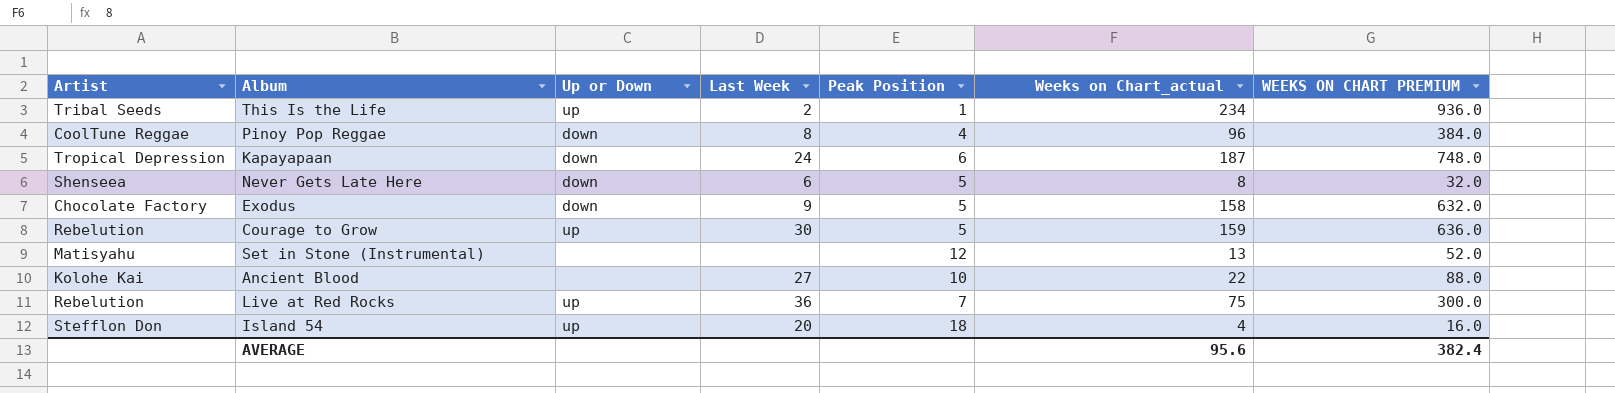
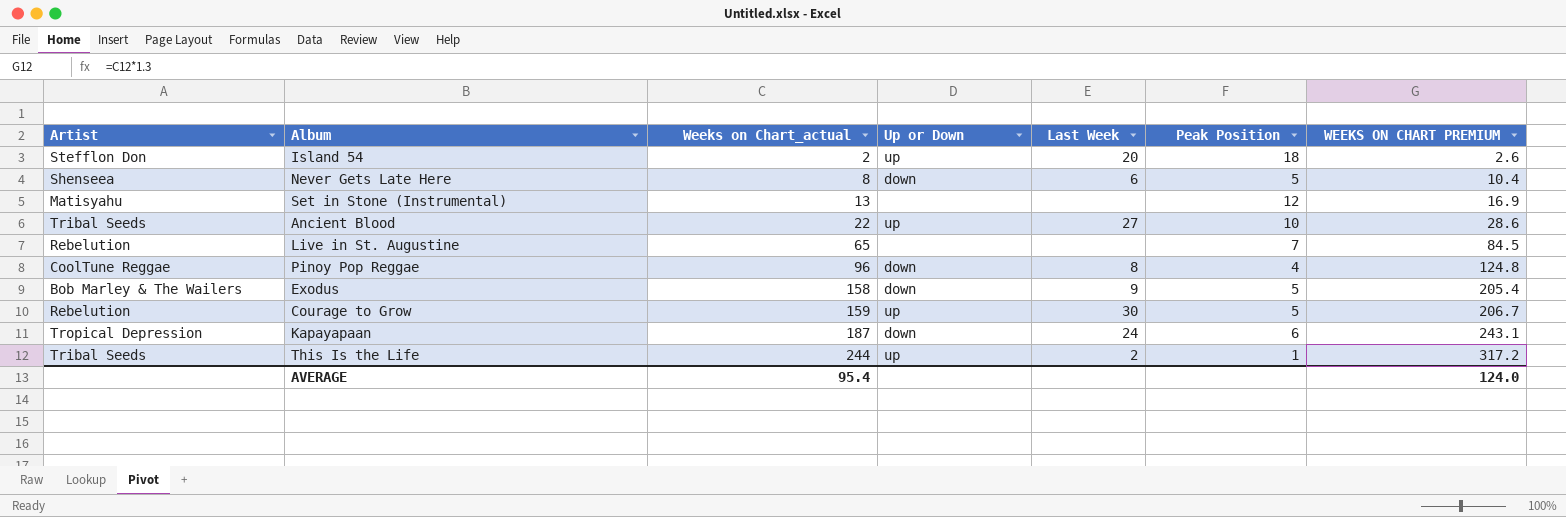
row order: none -> Weeks on Chart_actual ascending
column Weeks on Chart_actual | position: 6 -> 3
column WEEKS ON CHART PREMIUM | formula: [Weeks on Chart_actual] * 4 -> [Weeks on Chart_actual] * 1.3
row Live at Red Rocks: Rebelution | up | 36 | 7 | 75 | 300.0 -> none
Island 54 | Weeks on Chart_actual: 4 -> 2
Ancient Blood | Artist: Kolohe Kai -> Tribal Seeds
Ancient Blood | Up or Down: none -> up
row Live in St. Augustine: none -> Rebelution | 65 | none | none | 7 | 84.5
Exodus | Artist: Chocolate Factory -> Bob Marley & The Wailers
This Is the Life | Weeks on Chart_actual: 234 -> 244
AVERAGE | Weeks on Chart_actual: 95.6 -> 95.4
AVERAGE | WEEKS ON CHART PREMIUM: 382.4 -> 124.0

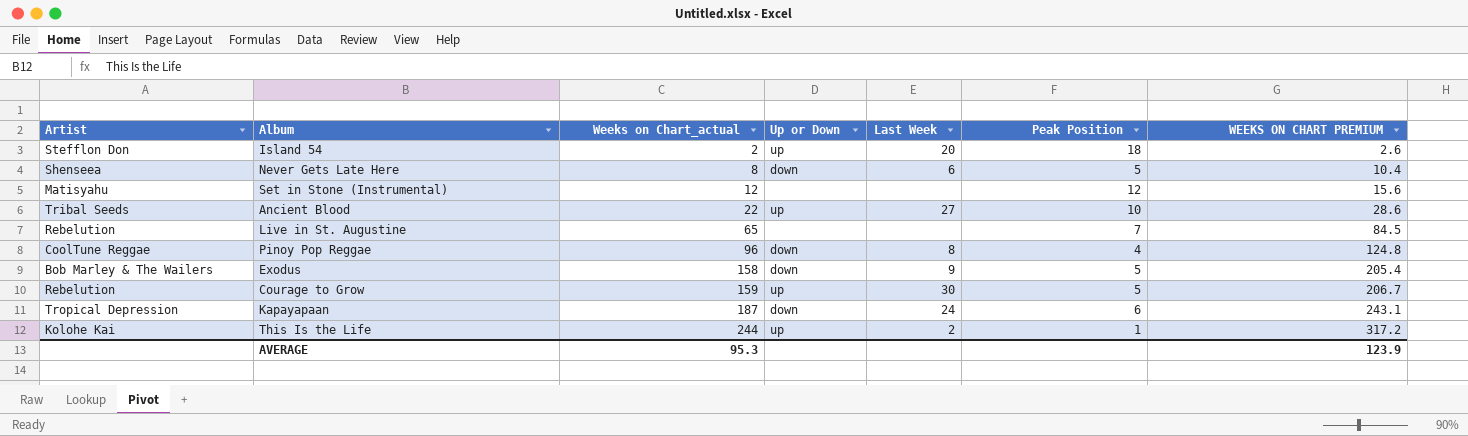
Set in Stone (Instrumental) | Weeks on Chart_actual: 13 -> 12
Set in Stone (Instrumental) | WEEKS ON CHART PREMIUM: 16.9 -> 15.6
This Is the Life | Artist: Tribal Seeds -> Kolohe Kai
AVERAGE | Weeks on Chart_actual: 95.4 -> 95.3
AVERAGE | WEEKS ON CHART PREMIUM: 124.0 -> 123.9

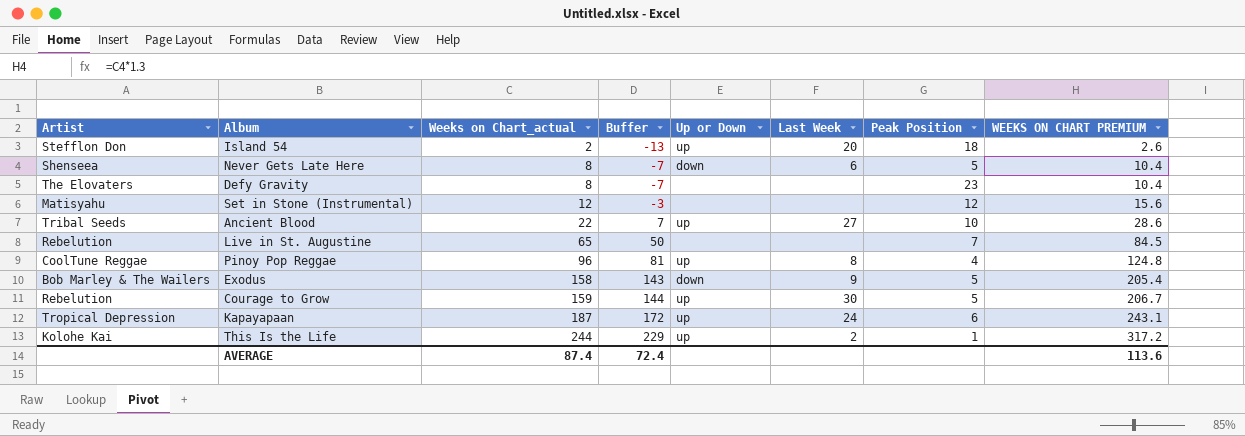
column Buffer | formula: none -> [Weeks on Chart_actual] - 15
row Defy Gravity: none -> The Elovaters | 8 | -7 | none | none | 23 | 10.4
Pinoy Pop Reggae | Up or Down: down -> up
Kapayapaan | Up or Down: down -> up
AVERAGE | Weeks on Chart_actual: 95.3 -> 87.4
AVERAGE | WEEKS ON CHART PREMIUM: 123.9 -> 113.6

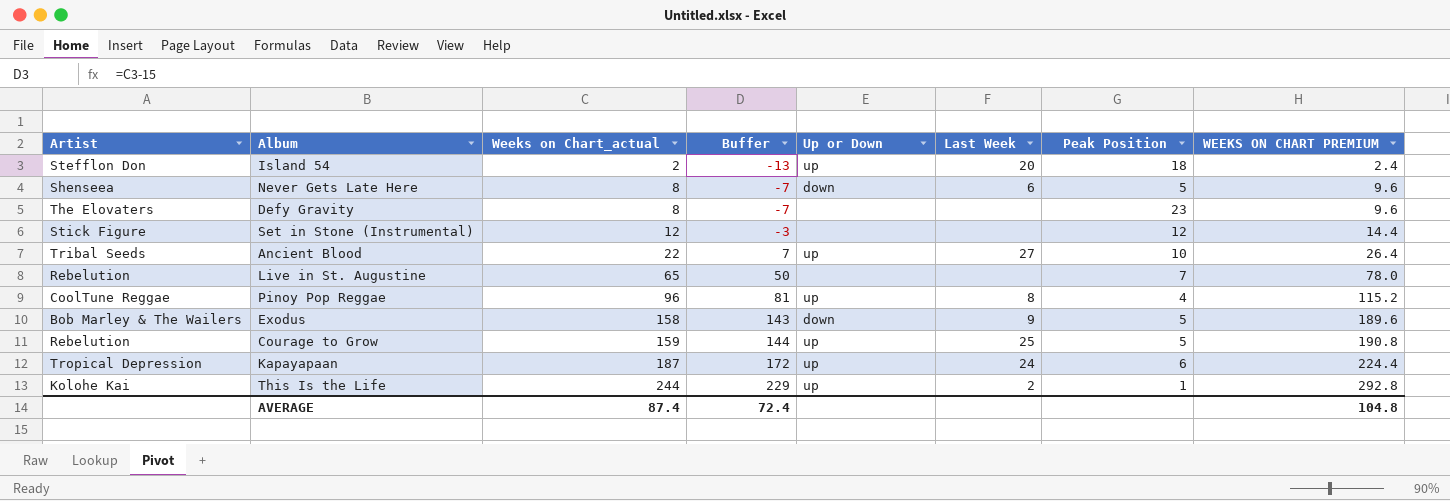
column WEEKS ON CHART PREMIUM | formula: [Weeks on Chart_actual] * 1.3 -> [Weeks on Chart_actual] * 1.2
Set in Stone (Instrumental) | Artist: Matisyahu -> Stick Figure
Courage to Grow | Last Week: 30 -> 25
AVERAGE | WEEKS ON CHART PREMIUM: 113.6 -> 104.8

